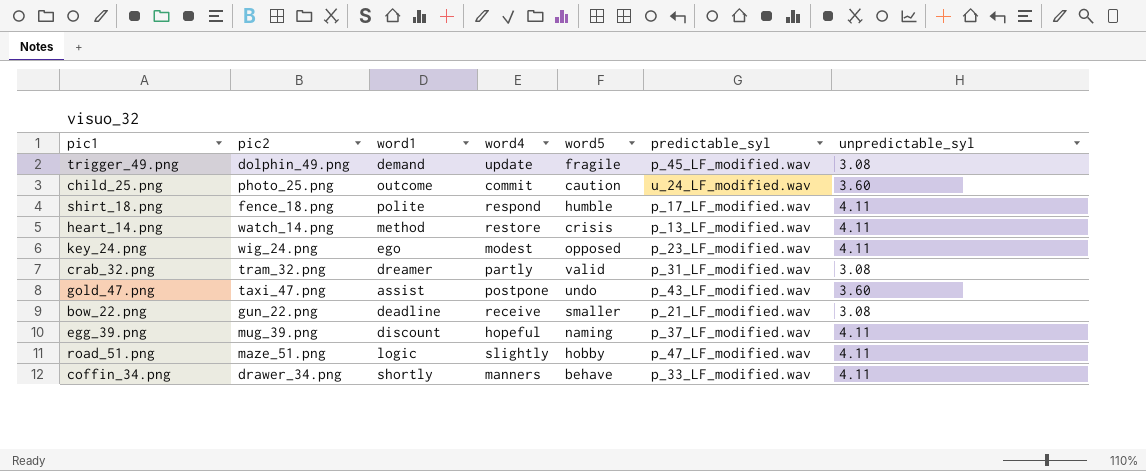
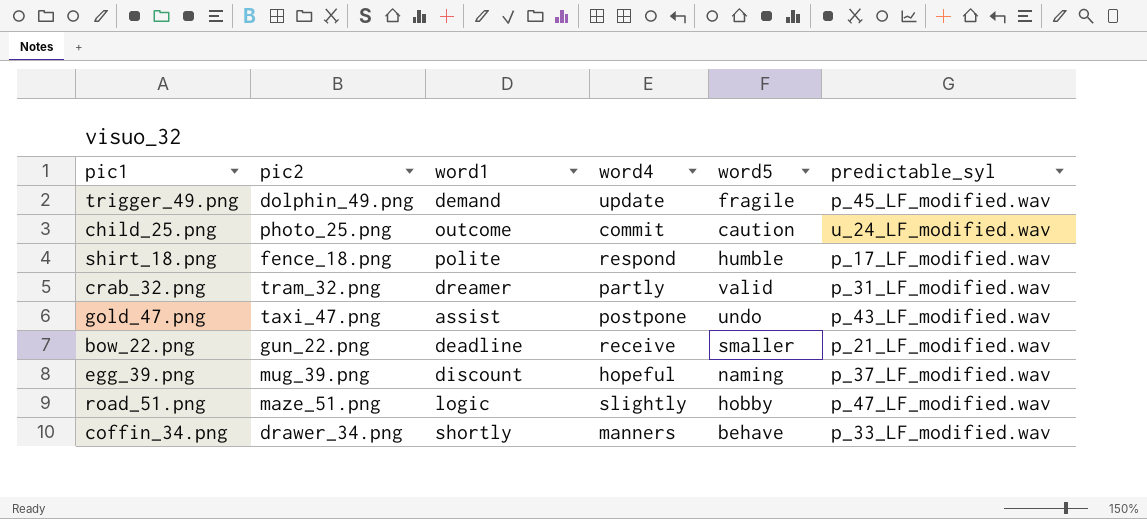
column unpredictable_syl | position: 7 -> none
row heart_14.png: watch_14.png | method | restore | crisis | p_13_LF_modified.wav | 4.11 -> none
row key_24.png: wig_24.png | ego | modest | opposed | p_23_LF_modified.wav | 4.11 -> none

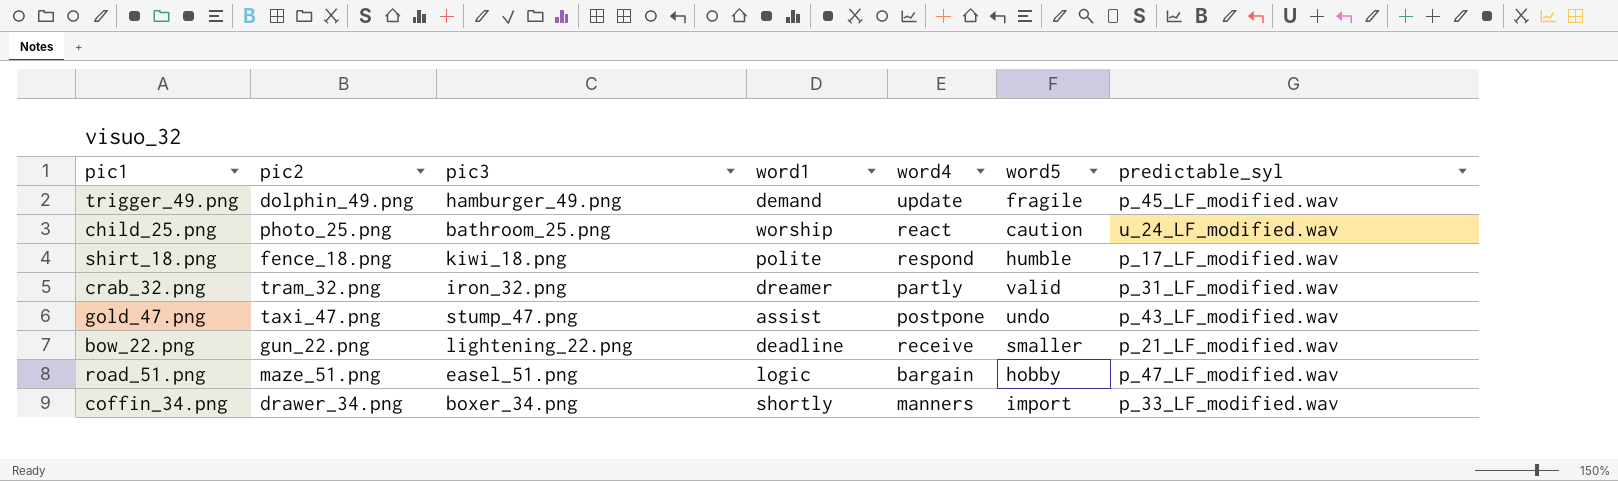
column pic3 | position: none -> 3
row egg_39.png: mug_39.png | discount | hopeful | naming | p_37_LF_modified.wav -> none
child_25.png | word1: outcome -> worship
child_25.png | word4: commit -> react
road_51.png | word4: slightly -> bargain
coffin_34.png | word5: behave -> import

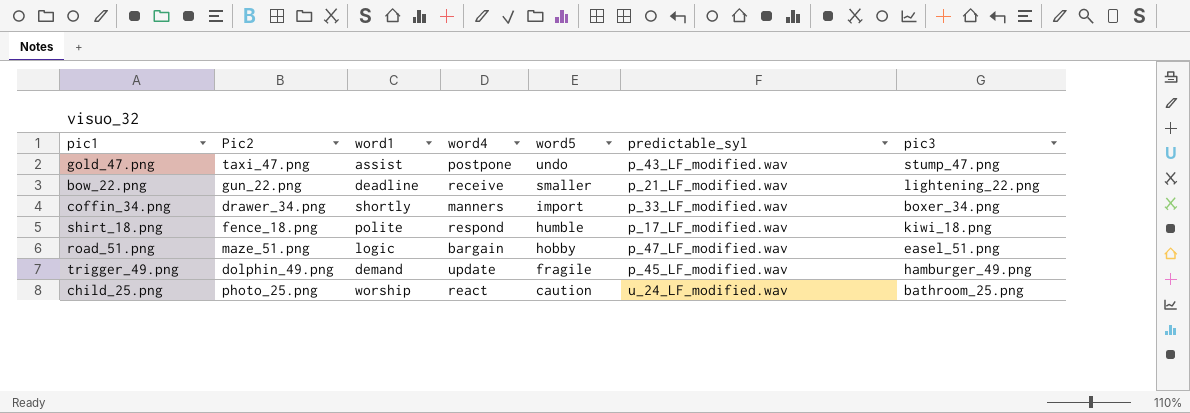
row order: none -> word5 descending
column name: pic2 -> Pic2
column pic3 | position: 3 -> 7
row crab_32.png: tram_32.png | iron_32.png | dreamer | partly | valid | p_31_LF_modified.wav -> none

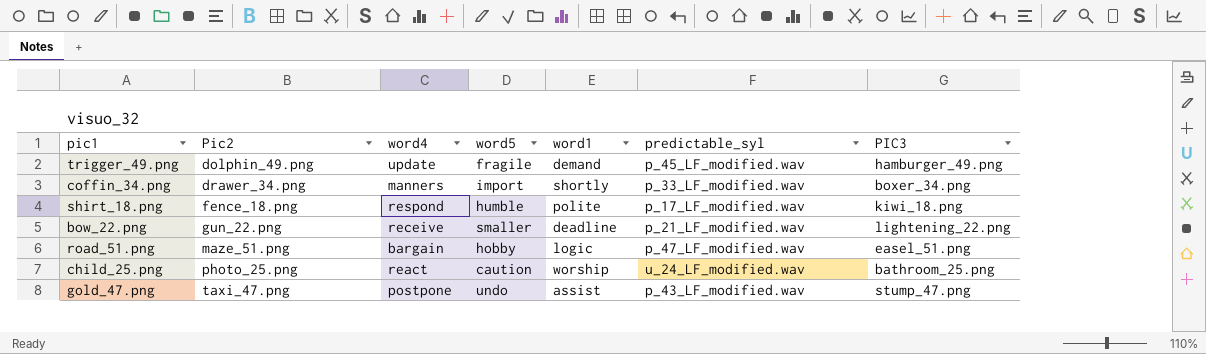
row order: word5 descending -> Pic2 ascending
column word1 | position: 3 -> 5
column name: pic3 -> PIC3

